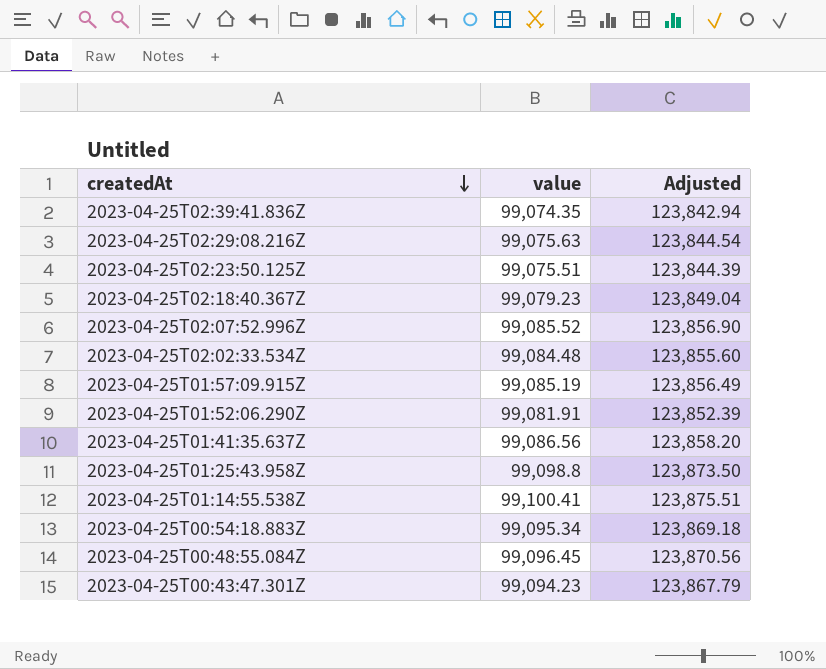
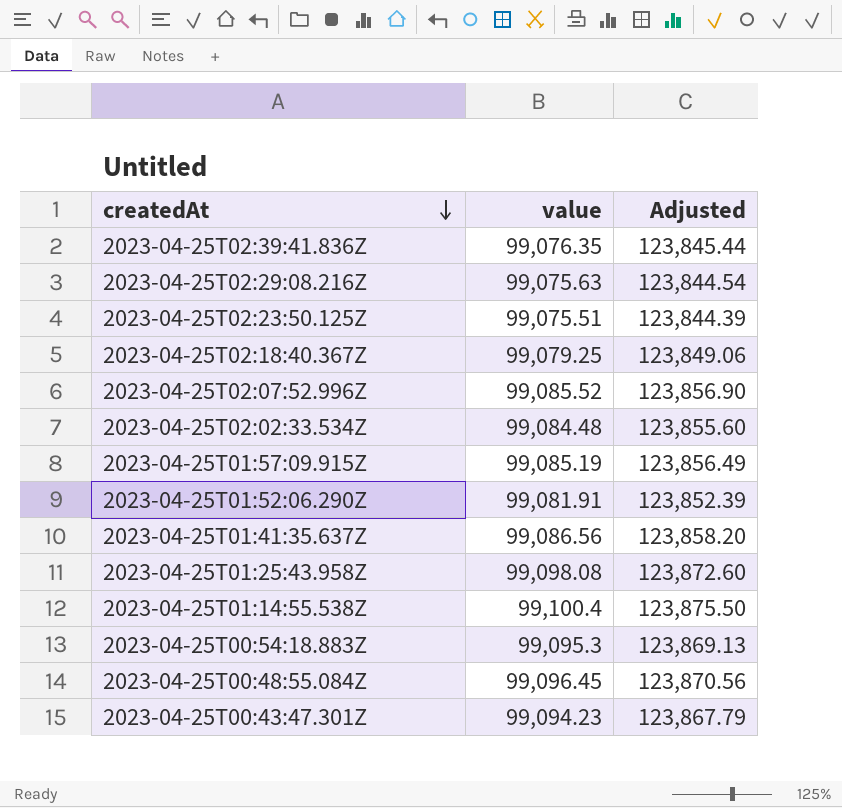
2023-04-25T02:39:41.836Z | value: 99,074.35 -> 99,076.35
2023-04-25T02:39:41.836Z | Adjusted: 123,842.94 -> 123,845.44
2023-04-25T02:18:40.367Z | value: 99,079.23 -> 99,079.25
2023-04-25T02:18:40.367Z | Adjusted: 123,849.04 -> 123,849.06
2023-04-25T01:25:43.958Z | value: 99,098.8 -> 99,098.08
2023-04-25T01:25:43.958Z | Adjusted: 123,873.50 -> 123,872.60
2023-04-25T01:14:55.538Z | value: 99,100.41 -> 99,100.4
2023-04-25T01:14:55.538Z | Adjusted: 123,875.51 -> 123,875.50
2023-04-25T00:54:18.883Z | value: 99,095.34 -> 99,095.3
2023-04-25T00:54:18.883Z | Adjusted: 123,869.18 -> 123,869.13

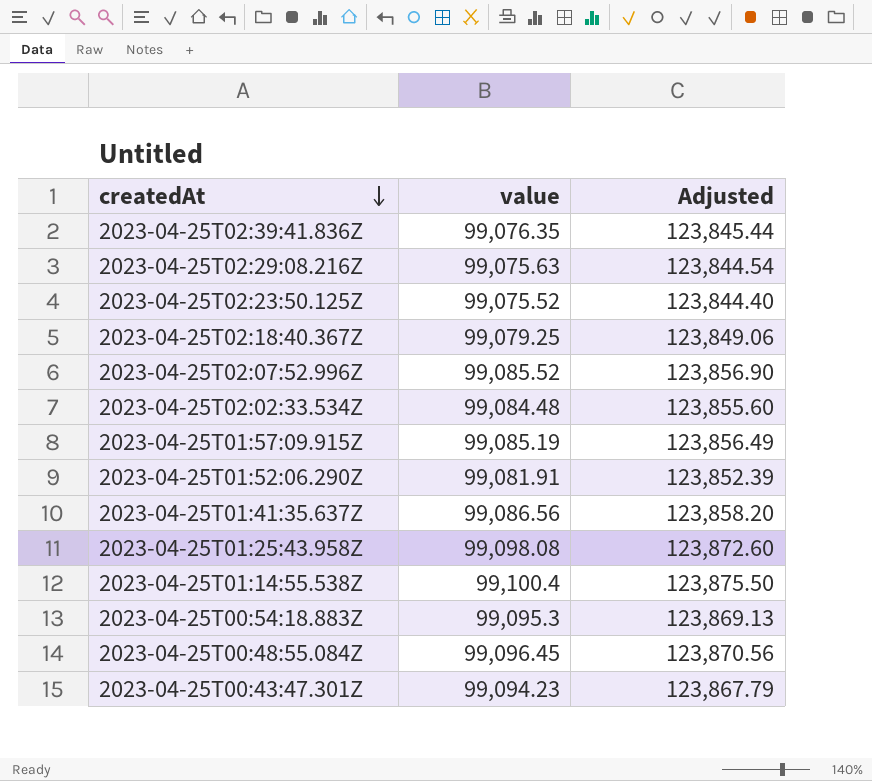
2023-04-25T02:23:50.125Z | value: 99,075.51 -> 99,075.52
2023-04-25T02:23:50.125Z | Adjusted: 123,844.39 -> 123,844.40

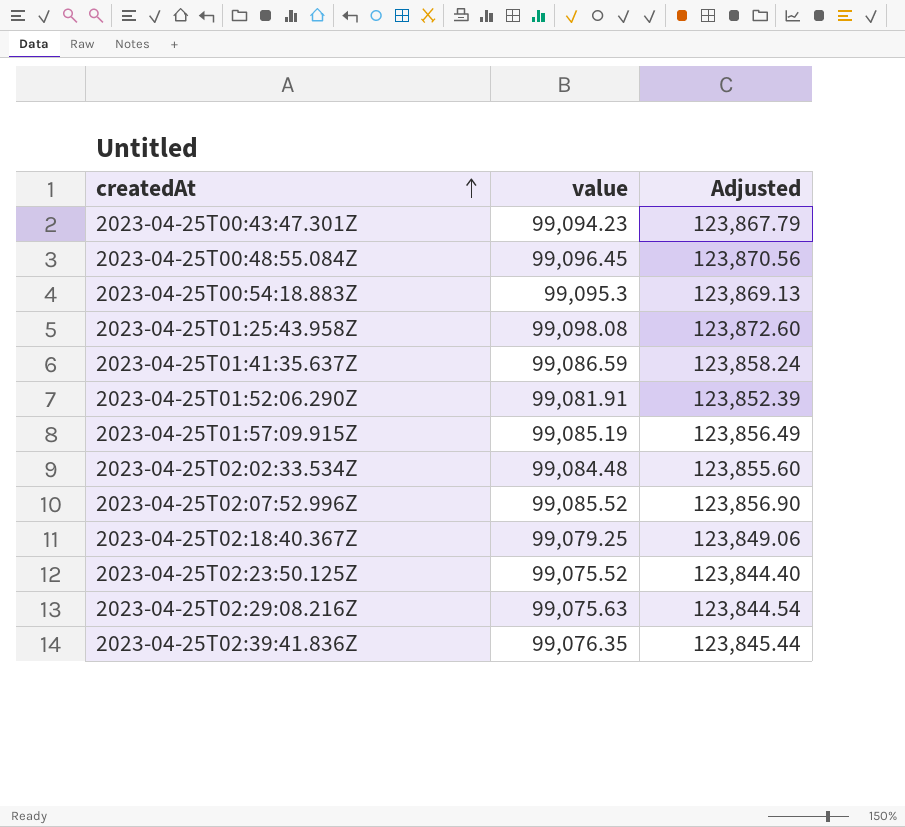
row order: createdAt descending -> createdAt ascending
row 2023-04-25T01:14:55.538Z: 99,100.4 | 123,875.50 -> none
2023-04-25T01:41:35.637Z | value: 99,086.56 -> 99,086.59
2023-04-25T01:41:35.637Z | Adjusted: 123,858.20 -> 123,858.24

